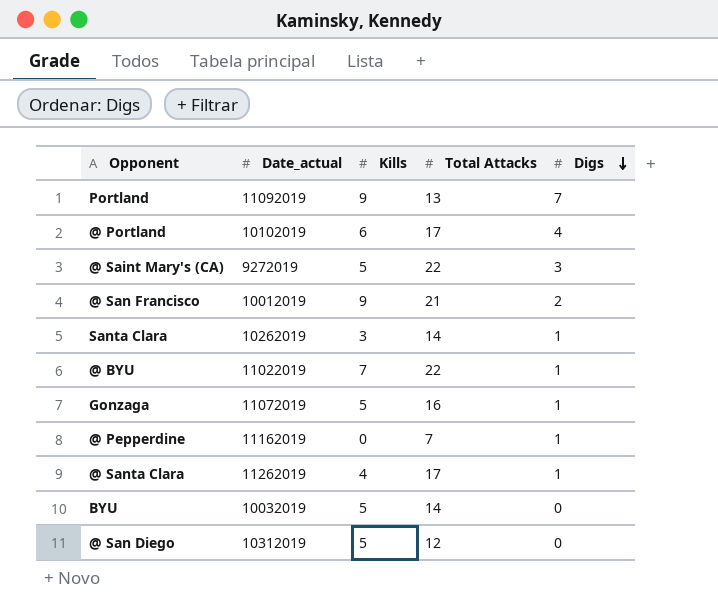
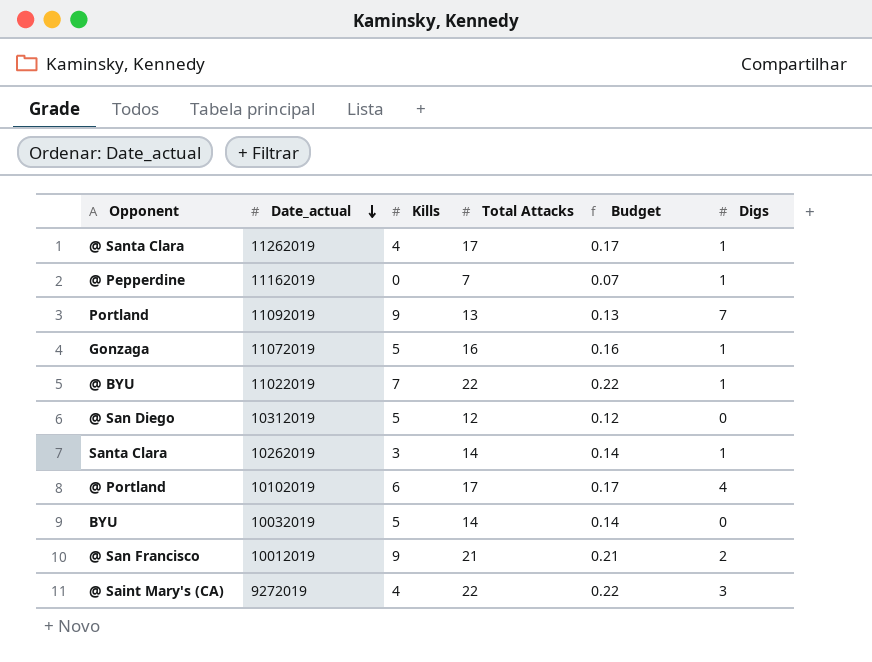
row order: Digs descending -> Date_actual descending
column Budget | formula: none -> [Total Attacks] * 0.01
@ Saint Mary's (CA) | Kills: 5 -> 4

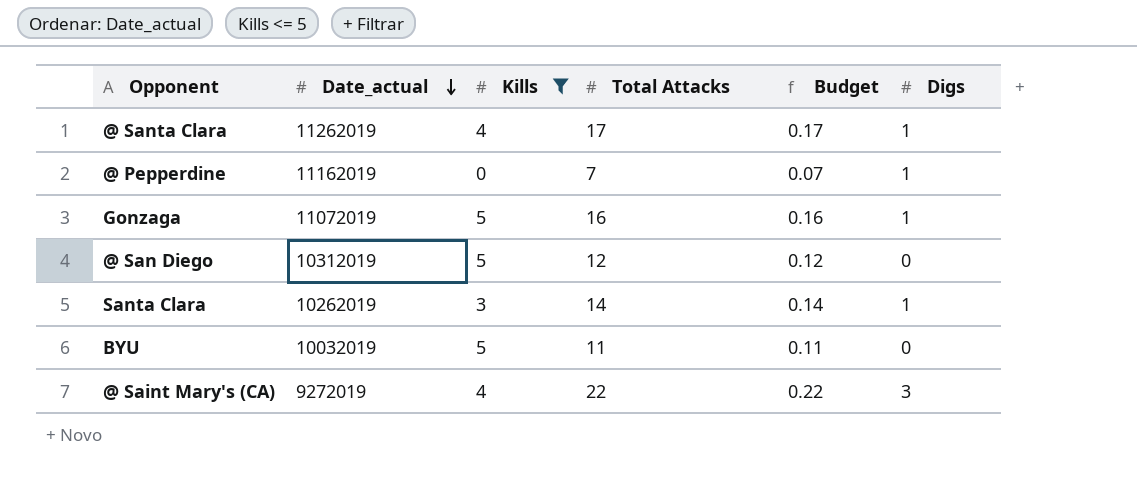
filter: none -> Kills <= 5
BYU | Total Attacks: 14 -> 11
BYU | Budget: 0.14 -> 0.11

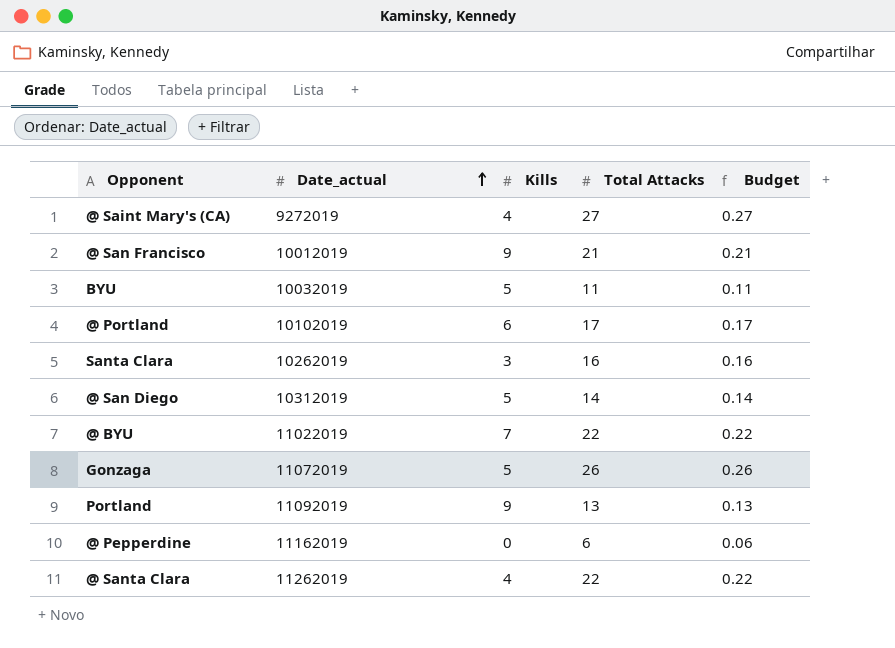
filter: Kills <= 5 -> none
row order: Date_actual descending -> Date_actual ascending
column Digs | position: 6 -> none
@ Saint Mary's (CA) | Total Attacks: 22 -> 27
@ Saint Mary's (CA) | Budget: 0.22 -> 0.27
Santa Clara | Total Attacks: 14 -> 16
Santa Clara | Budget: 0.14 -> 0.16
@ San Diego | Total Attacks: 12 -> 14
@ San Diego | Budget: 0.12 -> 0.14
Gonzaga | Total Attacks: 16 -> 26
Gonzaga | Budget: 0.16 -> 0.26
@ Pepperdine | Total Attacks: 7 -> 6
@ Pepperdine | Budget: 0.07 -> 0.06
@ Santa Clara | Total Attacks: 17 -> 22
@ Santa Clara | Budget: 0.17 -> 0.22

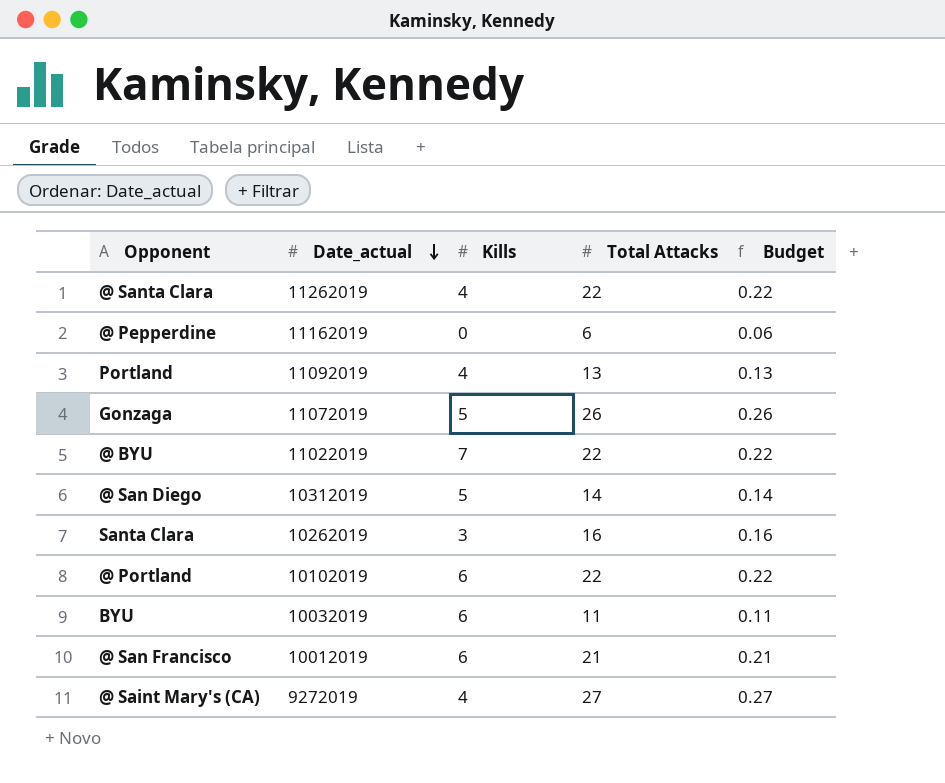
row order: Date_actual ascending -> Date_actual descending
Portland | Kills: 9 -> 4
@ Portland | Total Attacks: 17 -> 22
@ Portland | Budget: 0.17 -> 0.22
BYU | Kills: 5 -> 6
@ San Francisco | Kills: 9 -> 6

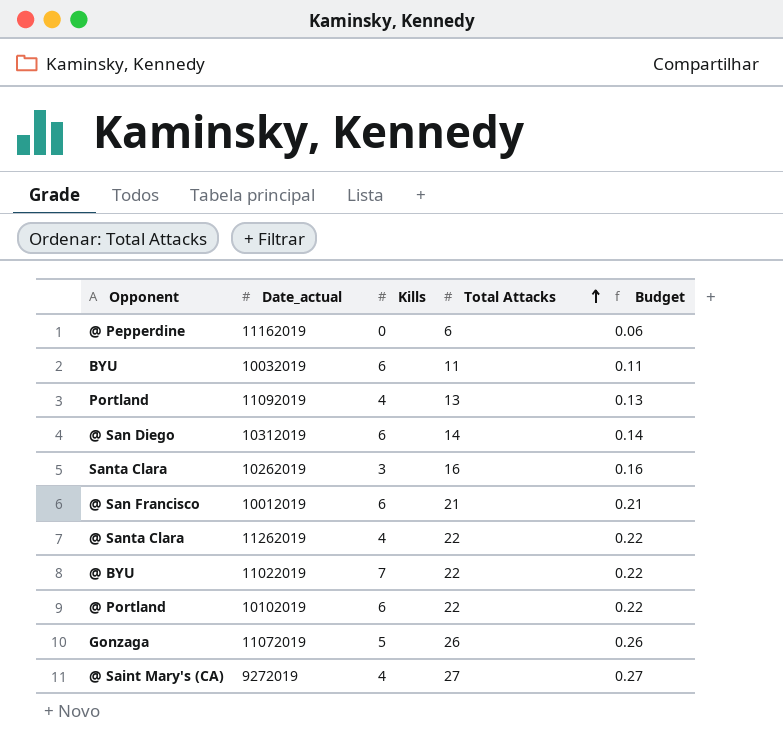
row order: Date_actual descending -> Total Attacks ascending
@ San Diego | Kills: 5 -> 6

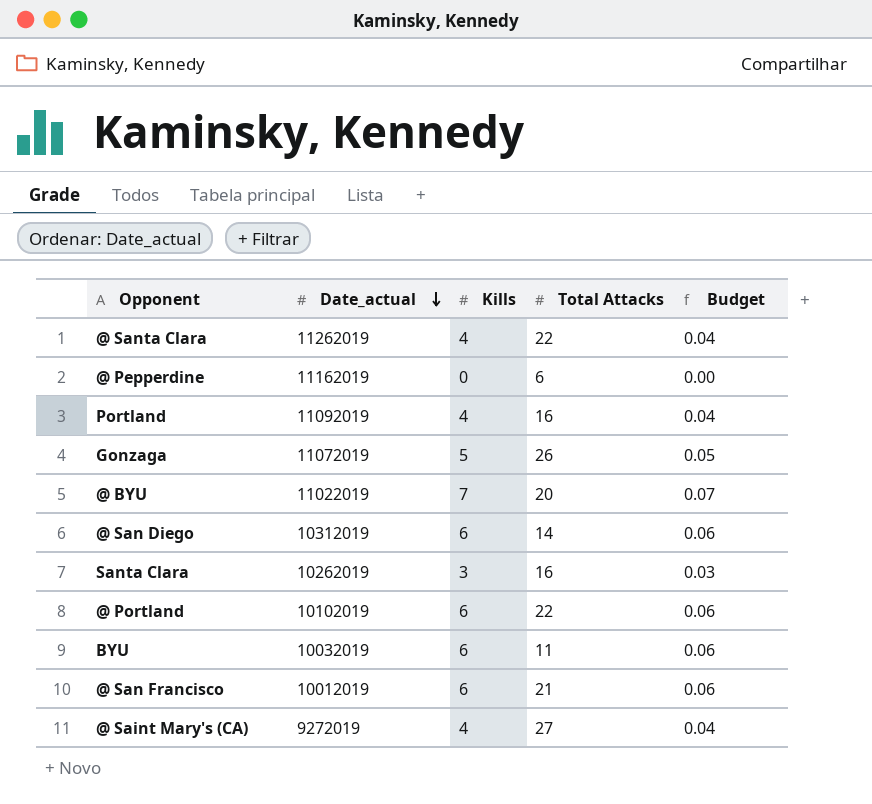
row order: Total Attacks ascending -> Date_actual descending
column Budget | formula: [Total Attacks] * 0.01 -> [Kills] * 0.01
Portland | Total Attacks: 13 -> 16
@ BYU | Total Attacks: 22 -> 20

